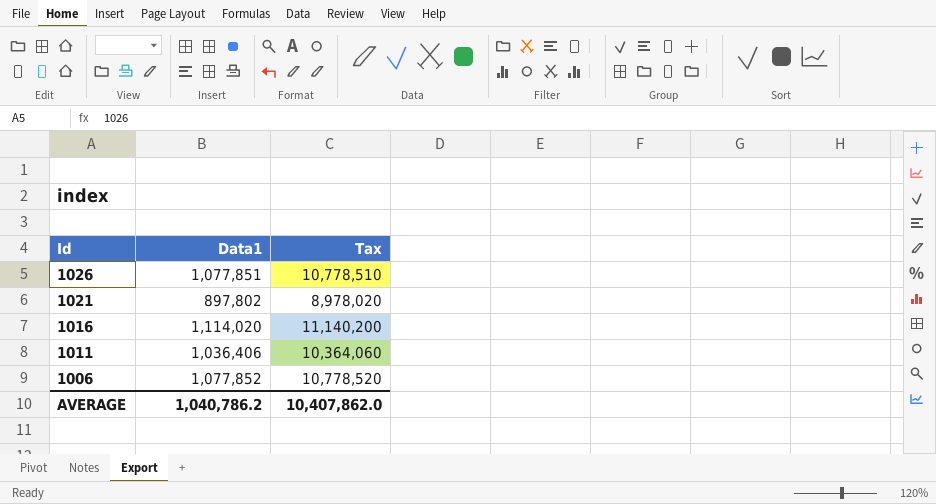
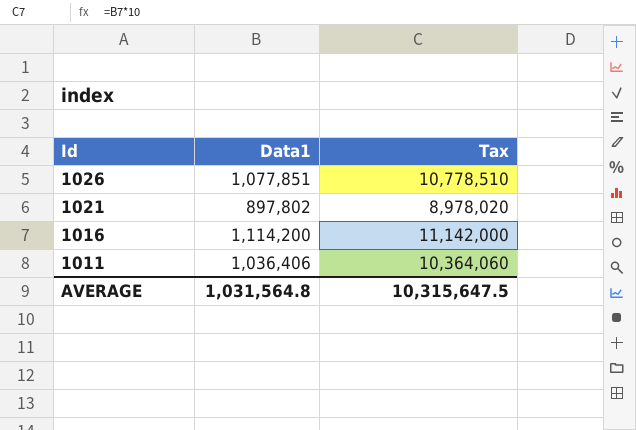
row 1006: 1,077,852 | 10,778,520 -> none
1016 | Data1: 1,114,020 -> 1,114,200
1016 | Tax: 11,140,200 -> 11,142,000
AVERAGE | Data1: 1,040,786.2 -> 1,031,564.8
AVERAGE | Tax: 10,407,862.0 -> 10,315,647.5

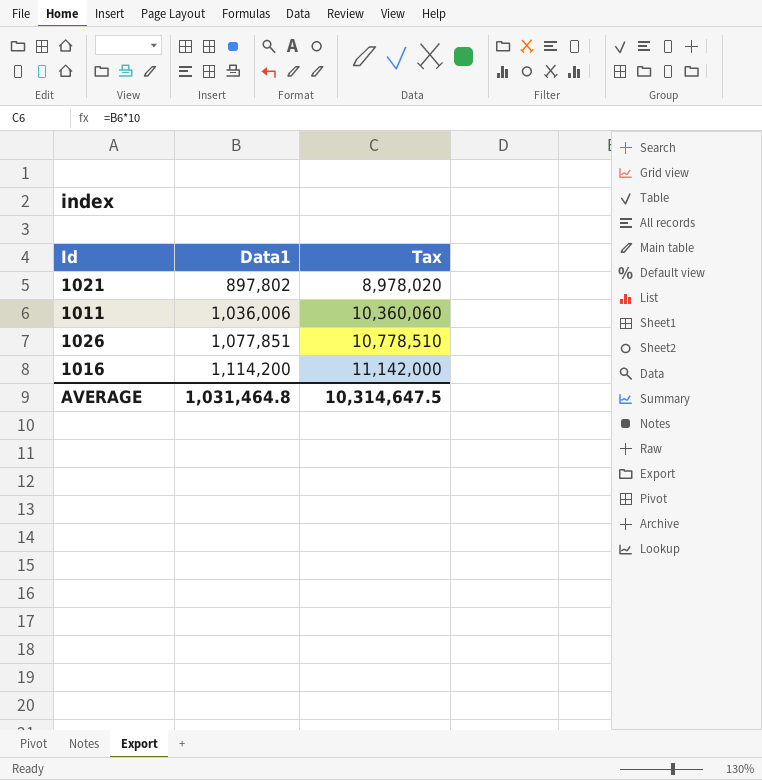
row order: Id descending -> Data1 ascending
1011 | Data1: 1,036,406 -> 1,036,006
1011 | Tax: 10,364,060 -> 10,360,060
AVERAGE | Data1: 1,031,564.8 -> 1,031,464.8
AVERAGE | Tax: 10,315,647.5 -> 10,314,647.5

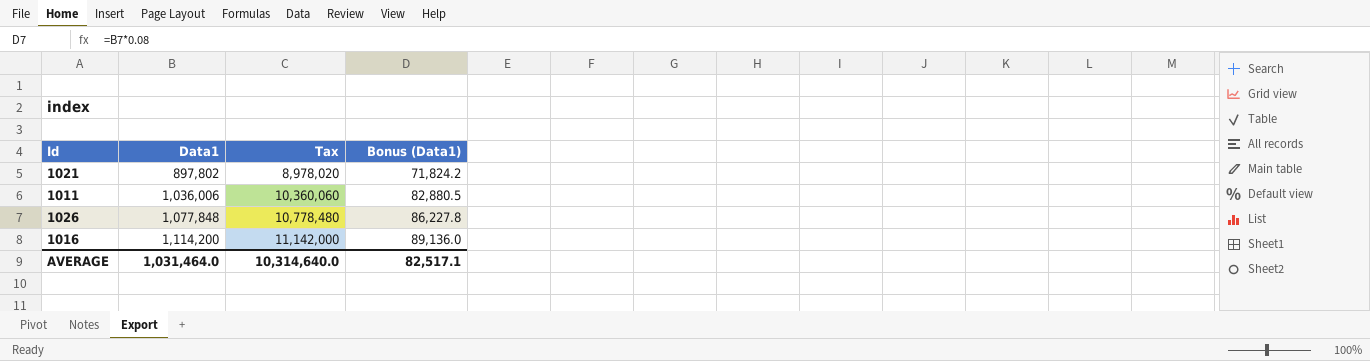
column Bonus (Data1) | formula: none -> [Data1] * 0.08
1026 | Data1: 1,077,851 -> 1,077,848
1026 | Tax: 10,778,510 -> 10,778,480
AVERAGE | Data1: 1,031,464.8 -> 1,031,464.0
AVERAGE | Tax: 10,314,647.5 -> 10,314,640.0

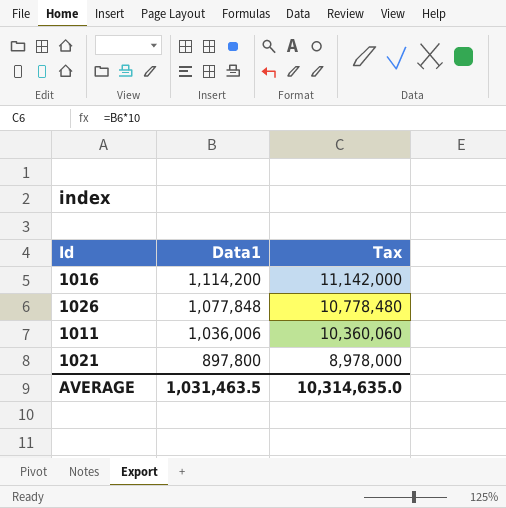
row order: Data1 ascending -> Data1 descending
column Bonus (Data1) | formula: [Data1] * 0.08 -> none
1021 | Data1: 897,802 -> 897,800
1021 | Tax: 8,978,020 -> 8,978,000
AVERAGE | Data1: 1,031,464.0 -> 1,031,463.5
AVERAGE | Tax: 10,314,640.0 -> 10,314,635.0

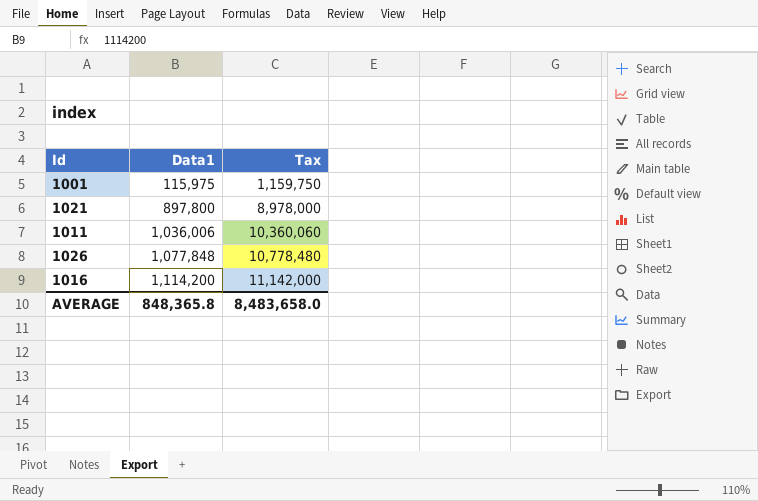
row order: Data1 descending -> Data1 ascending
row 1001: none -> 115,975 | 1,159,750
AVERAGE | Data1: 1,031,463.5 -> 848,365.8
AVERAGE | Tax: 10,314,635.0 -> 8,483,658.0

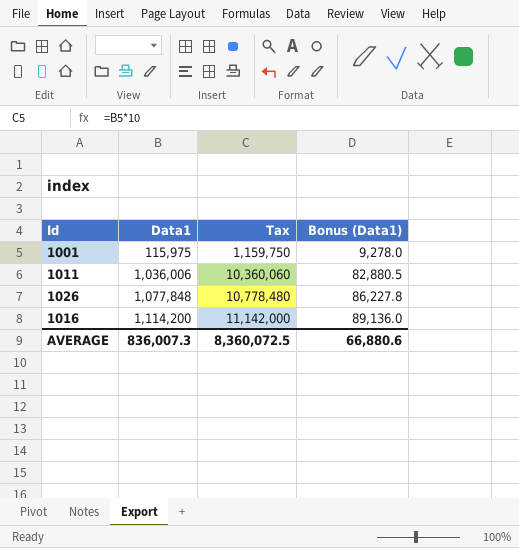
column Bonus (Data1) | formula: none -> [Data1] * 0.08
row 1021: 897,800 | 8,978,000 -> none
AVERAGE | Data1: 848,365.8 -> 836,007.3
AVERAGE | Tax: 8,483,658.0 -> 8,360,072.5

